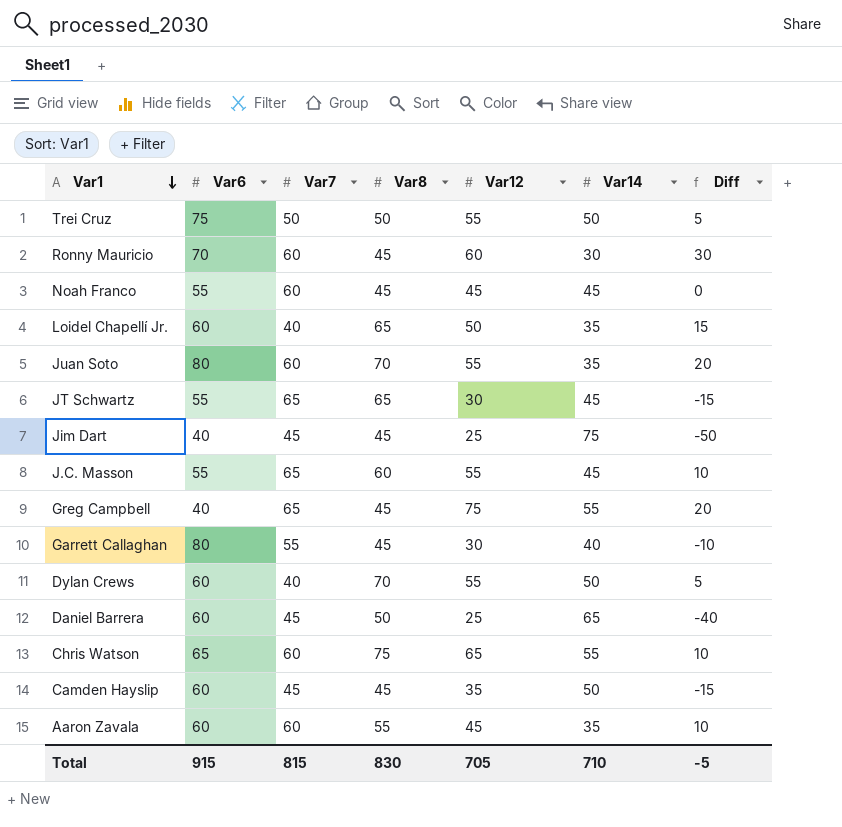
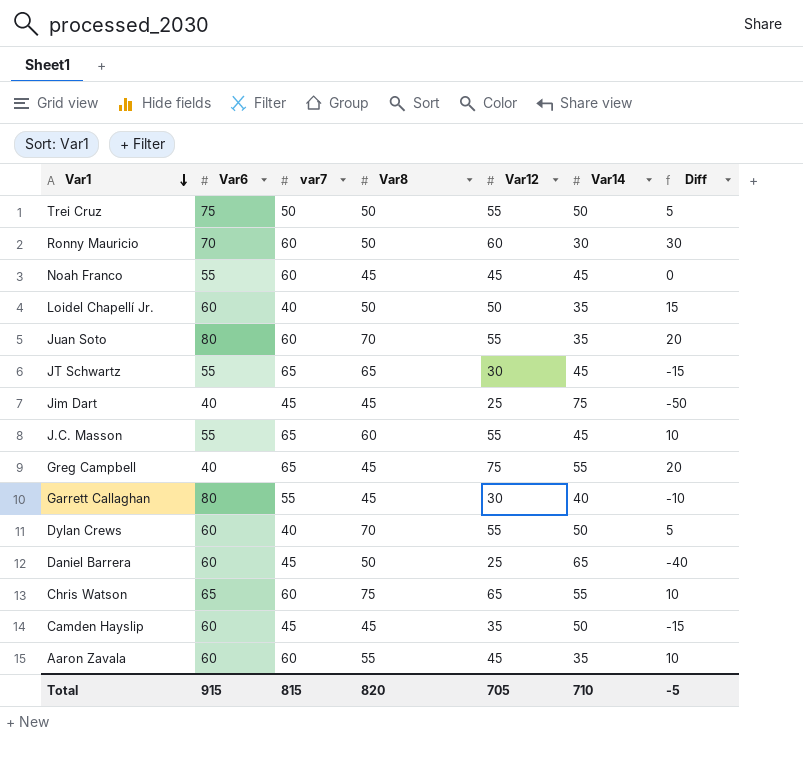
column name: Var7 -> var7
Ronny Mauricio | Var8: 45 -> 50
Loidel Chapellí Jr. | Var8: 65 -> 50
Total | Var8: 830 -> 820

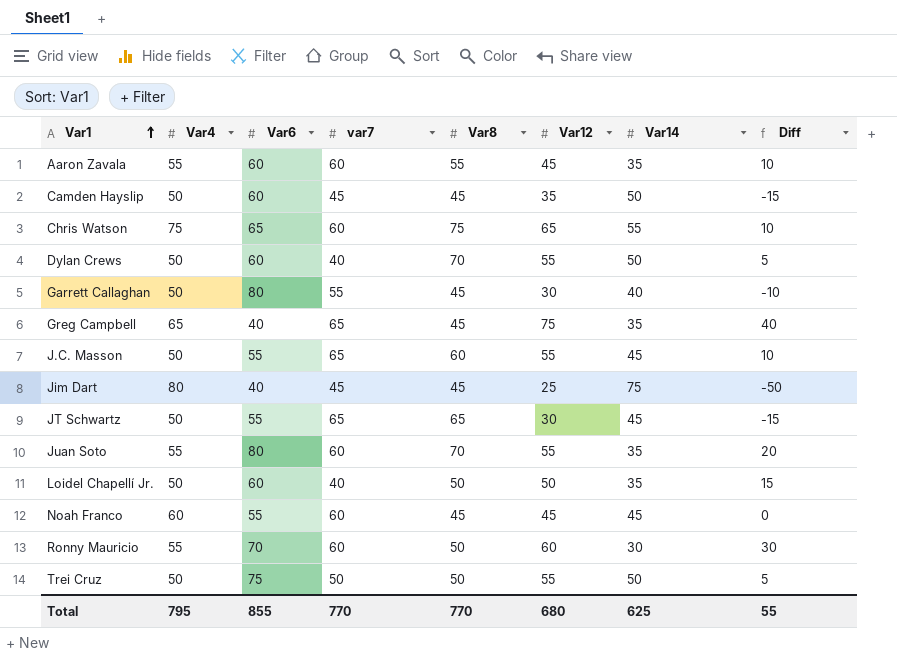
row order: Var1 descending -> Var1 ascending
column Var4 | position: none -> 2
row Daniel Barrera: 60 | 45 | 50 | 25 | 65 | -40 -> none
Greg Campbell | Var14: 55 -> 35
Greg Campbell | Diff: 20 -> 40
Total | Var6: 915 -> 855
Total | var7: 815 -> 770
Total | Var8: 820 -> 770
Total | Var12: 705 -> 680
Total | Var14: 710 -> 625
Total | Diff: -5 -> 55

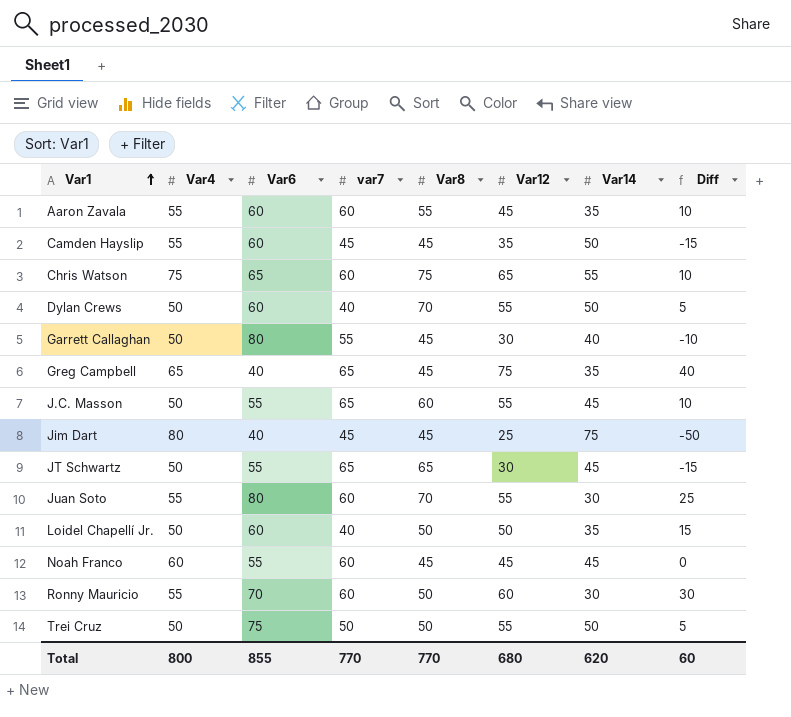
Camden Hayslip | Var4: 50 -> 55
Juan Soto | Var14: 35 -> 30
Juan Soto | Diff: 20 -> 25
Total | Var4: 795 -> 800
Total | Var14: 625 -> 620
Total | Diff: 55 -> 60

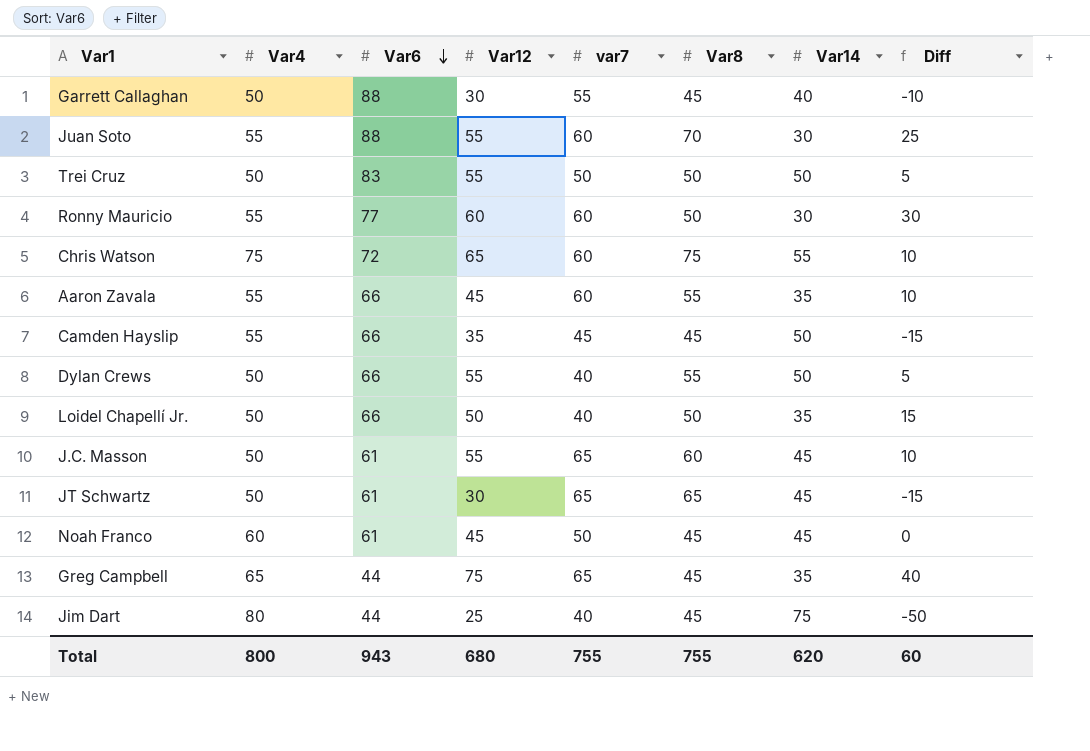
row order: Var1 ascending -> Var6 descending
column Var12 | position: 6 -> 4
Garrett Callaghan | Var6: 80 -> 88
Juan Soto | Var6: 80 -> 88
Trei Cruz | Var6: 75 -> 83
Ronny Mauricio | Var6: 70 -> 77
Chris Watson | Var6: 65 -> 72
Aaron Zavala | Var6: 60 -> 66
Camden Hayslip | Var6: 60 -> 66
Dylan Crews | Var6: 60 -> 66
Dylan Crews | Var8: 70 -> 55
Loidel Chapellí Jr. | Var6: 60 -> 66
J.C. Masson | Var6: 55 -> 61
JT Schwartz | Var6: 55 -> 61
Noah Franco | Var6: 55 -> 61
Noah Franco | var7: 60 -> 50
Greg Campbell | Var6: 40 -> 44
Jim Dart | Var6: 40 -> 44
Jim Dart | var7: 45 -> 40
Total | Var6: 855 -> 943
Total | var7: 770 -> 755
Total | Var8: 770 -> 755

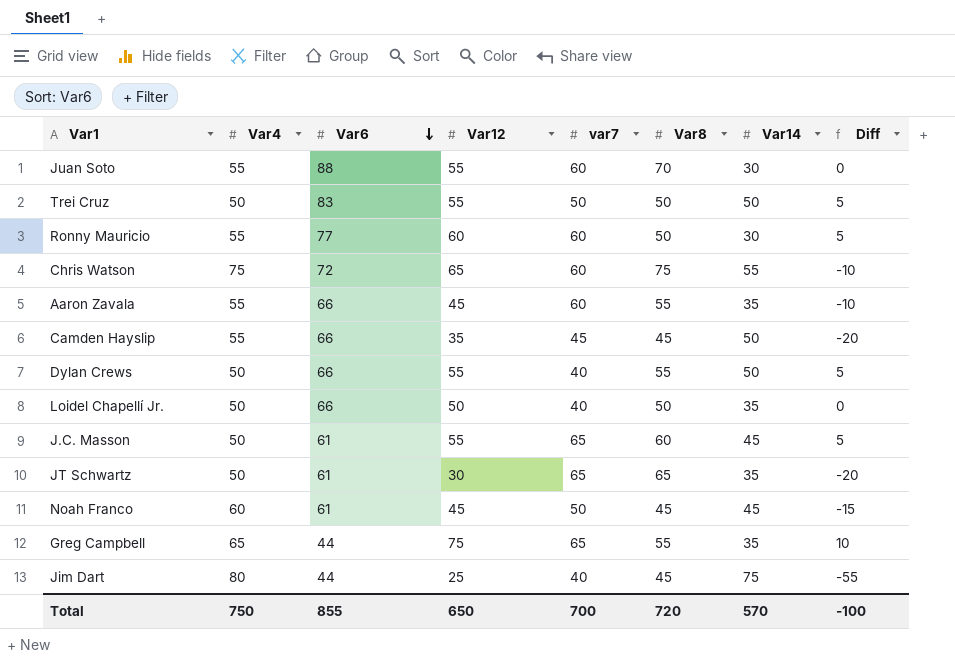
column Diff | formula: [Var12] - [Var14] -> [Var12] - [Var4]
row Garrett Callaghan: 50 | 88 | 30 | 55 | 45 | 40 | -10 -> none
JT Schwartz | Var14: 45 -> 35
Greg Campbell | Var8: 45 -> 55
Total | Var4: 800 -> 750
Total | Var6: 943 -> 855
Total | Var12: 680 -> 650
Total | var7: 755 -> 700
Total | Var8: 755 -> 720
Total | Var14: 620 -> 570
Total | Diff: 60 -> -100

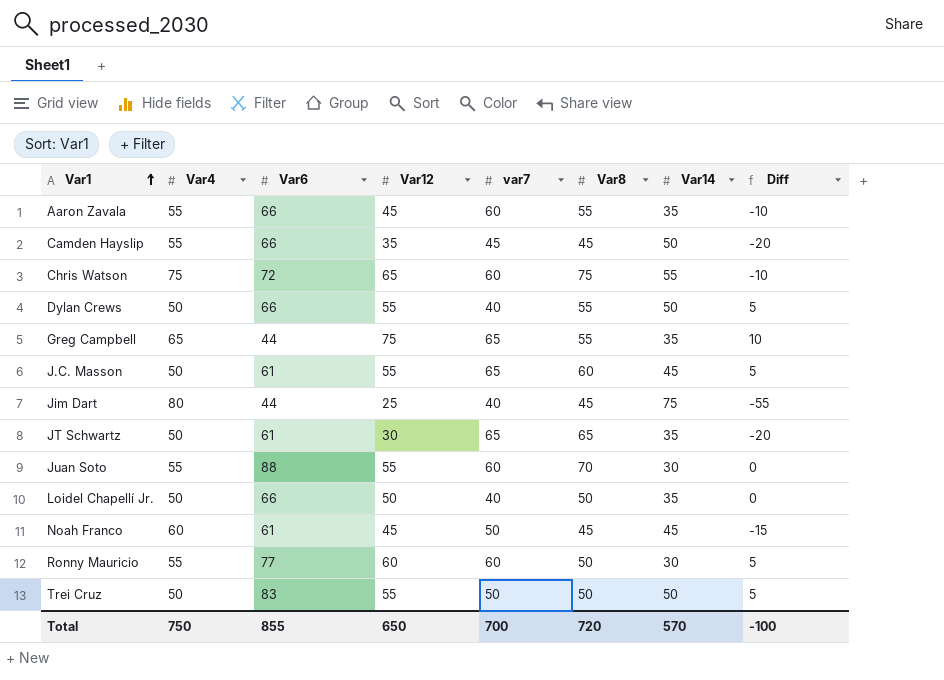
row order: Var6 descending -> Var1 ascending

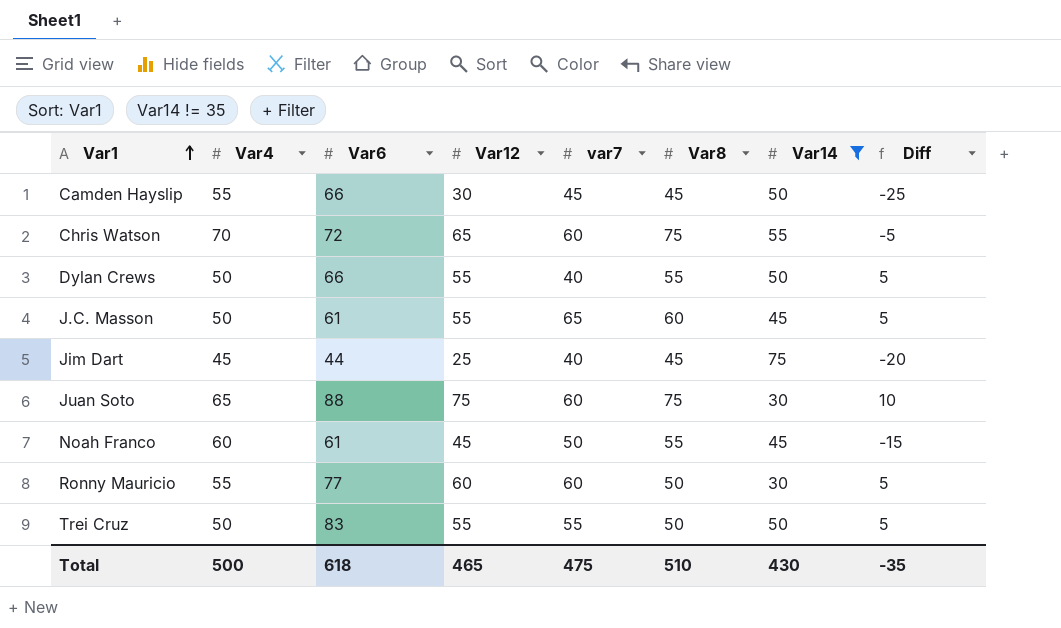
filter: none -> Var14 != 35
Camden Hayslip | Var12: 35 -> 30
Camden Hayslip | Diff: -20 -> -25
Chris Watson | Var4: 75 -> 70
Chris Watson | Diff: -10 -> -5
Jim Dart | Var4: 80 -> 45
Jim Dart | Diff: -55 -> -20
Juan Soto | Var4: 55 -> 65
Juan Soto | Var12: 55 -> 75
Juan Soto | Var8: 70 -> 75
Juan Soto | Diff: 0 -> 10
Noah Franco | Var8: 45 -> 55
Trei Cruz | var7: 50 -> 55
Total | Var4: 750 -> 500
Total | Var6: 855 -> 618
Total | Var12: 650 -> 465
Total | var7: 700 -> 475
Total | Var8: 720 -> 510
Total | Var14: 570 -> 430
Total | Diff: -100 -> -35

